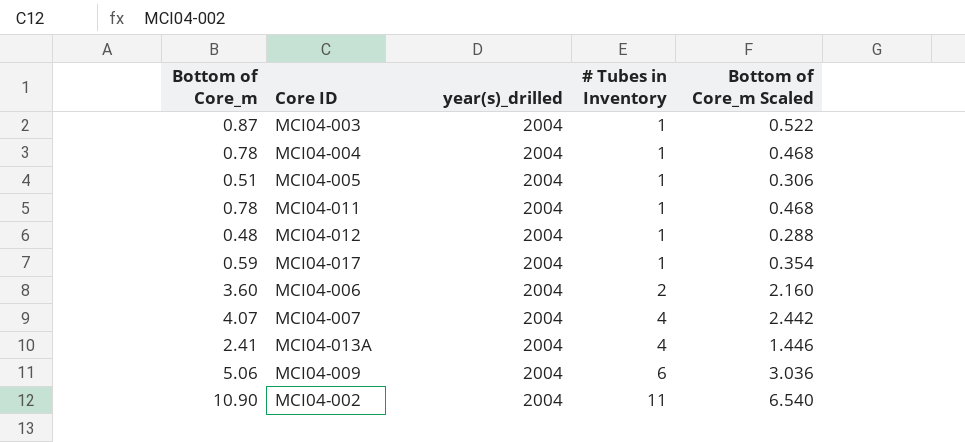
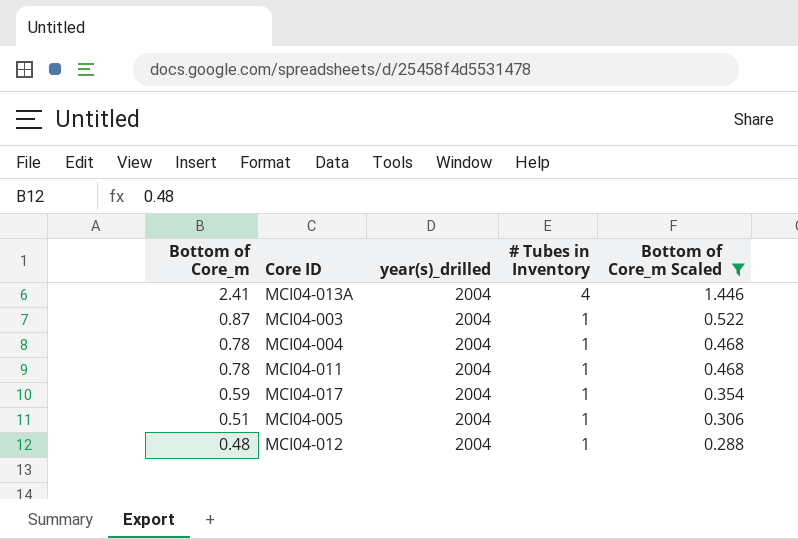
filter: none -> Bottom of Core_m Scaled <= 1.446
row order: # Tubes in Inventory ascending -> Bottom of Core_m descending

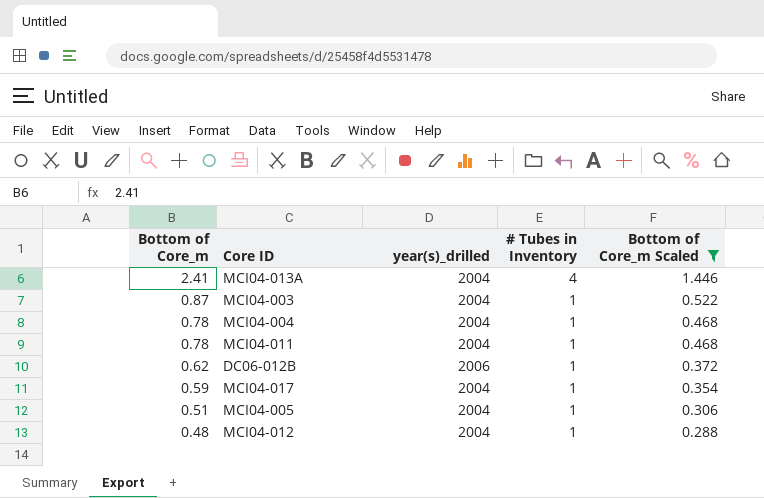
row DC06-012B: none -> 0.62 | 2006 | 1 | 0.372

